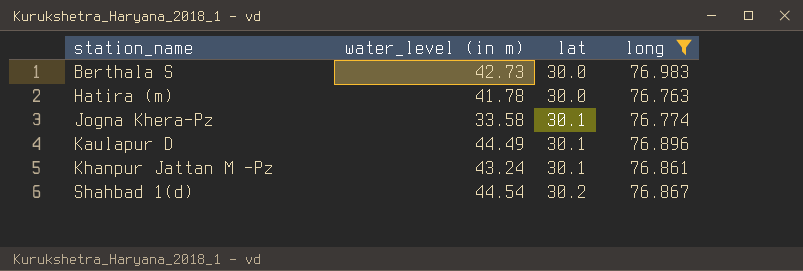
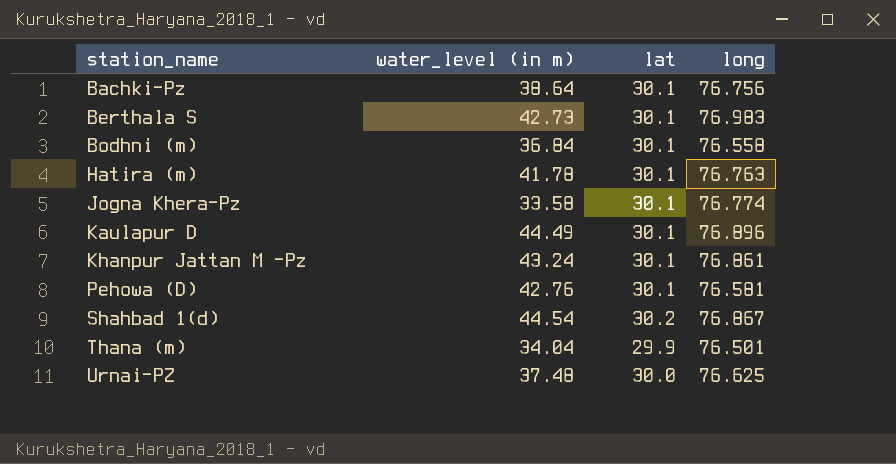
filter: long >= 76.763 -> none
Berthala S | lat: 30.0 -> 30.1
Hatira (m) | lat: 30.0 -> 30.1

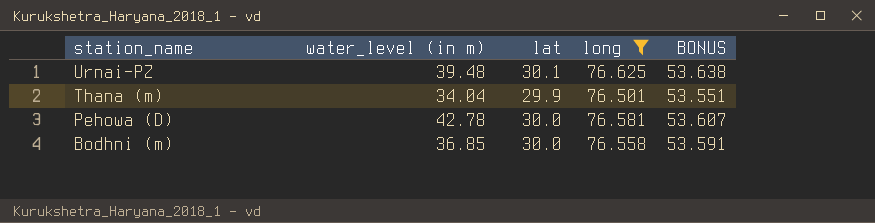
filter: none -> long <= 76.625
row order: station_name ascending -> station_name descending
column BONUS | formula: none -> [long] * 0.7
Urnai-PZ | water_level (in m): 37.48 -> 39.48
Urnai-PZ | lat: 30.0 -> 30.1
Pehowa (D) | water_level (in m): 42.76 -> 42.78
Pehowa (D) | lat: 30.1 -> 30.0
Bodhni (m) | water_level (in m): 36.84 -> 36.85
Bodhni (m) | lat: 30.1 -> 30.0

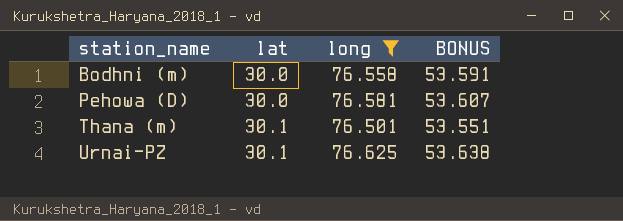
row order: station_name descending -> station_name ascending
column water_level (in m) | position: 2 -> none
Thana (m) | lat: 29.9 -> 30.1

